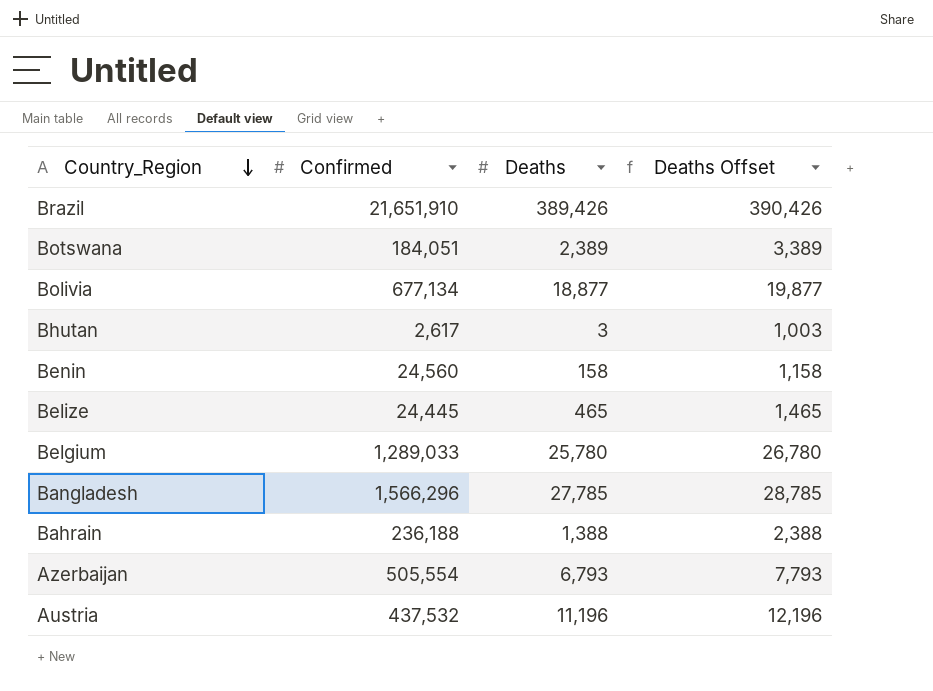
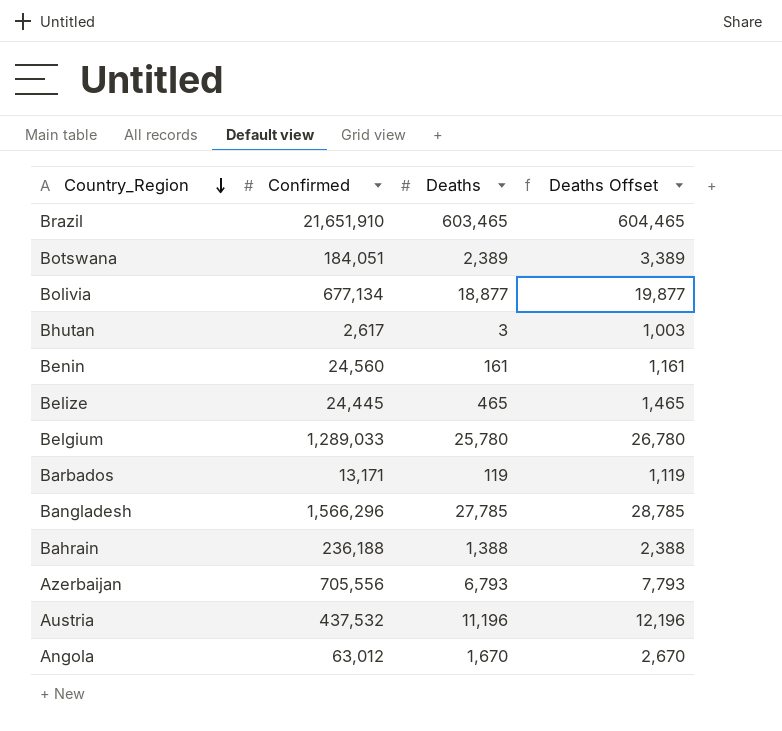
Brazil | Deaths: 389,426 -> 603,465
Brazil | Deaths Offset: 390,426 -> 604,465
Benin | Deaths: 158 -> 161
Benin | Deaths Offset: 1,158 -> 1,161
row Barbados: none -> 13,171 | 119 | 1,119
Azerbaijan | Confirmed: 505,554 -> 705,556
row Angola: none -> 63,012 | 1,670 | 2,670

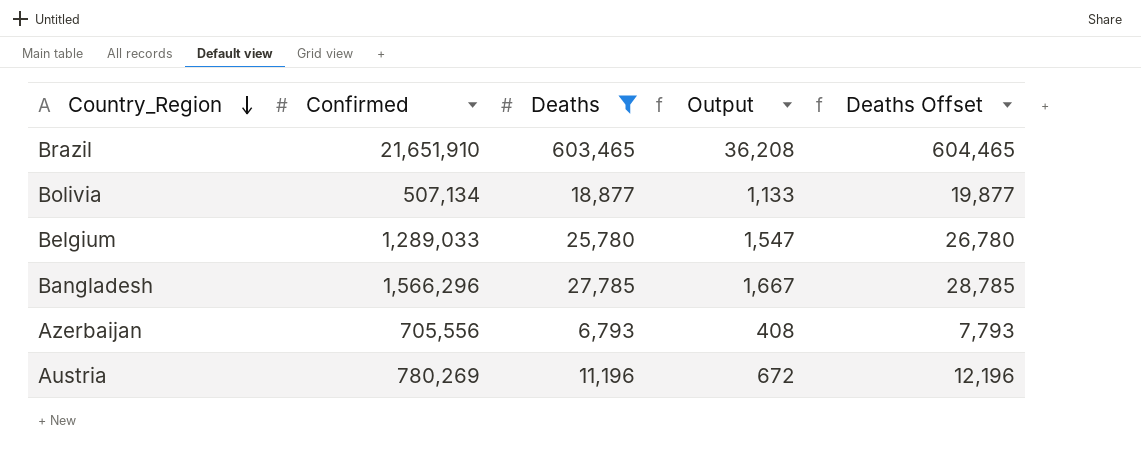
filter: none -> Deaths >= 6,793
column Output | formula: none -> [Deaths] * 0.06
Bolivia | Confirmed: 677,134 -> 507,134
Austria | Confirmed: 437,532 -> 780,269

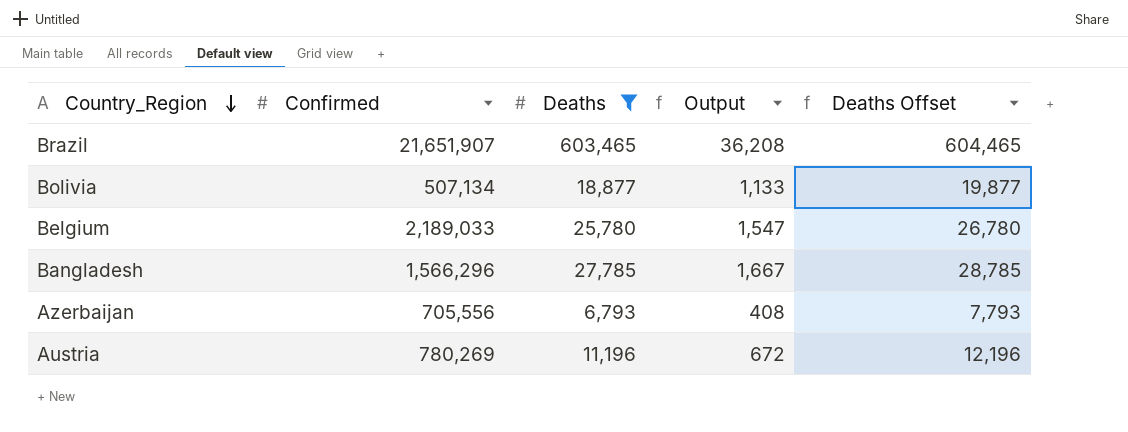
Brazil | Confirmed: 21,651,910 -> 21,651,907
Belgium | Confirmed: 1,289,033 -> 2,189,033

